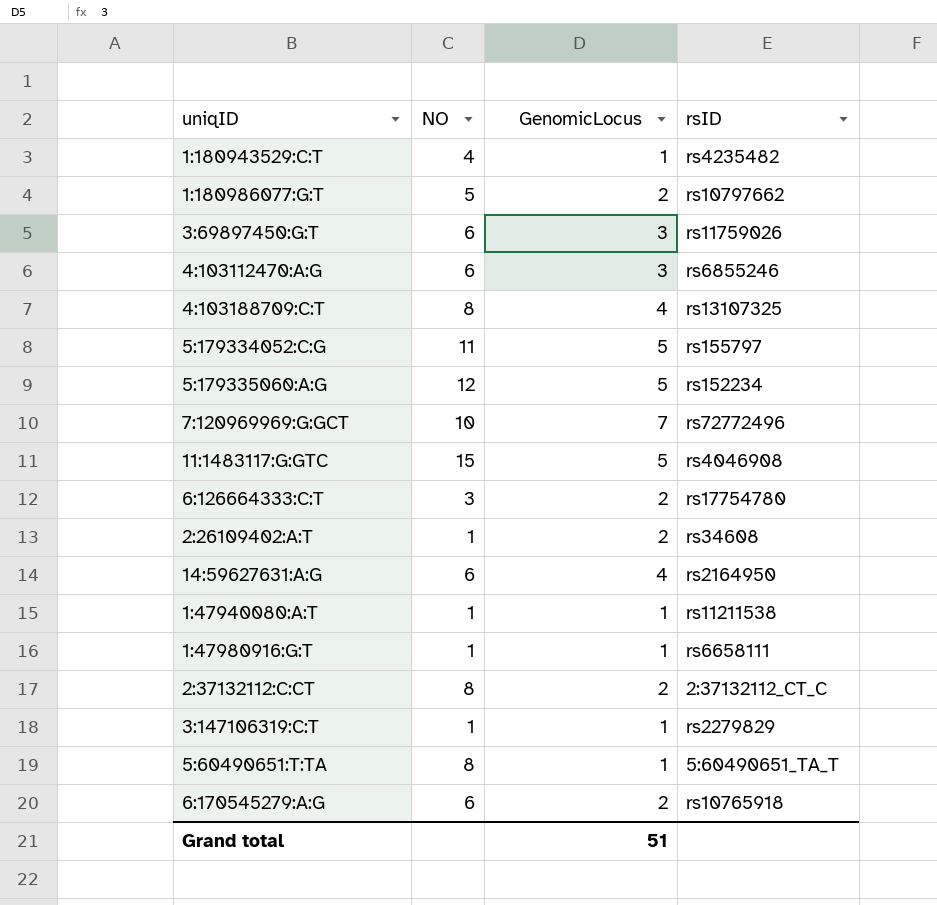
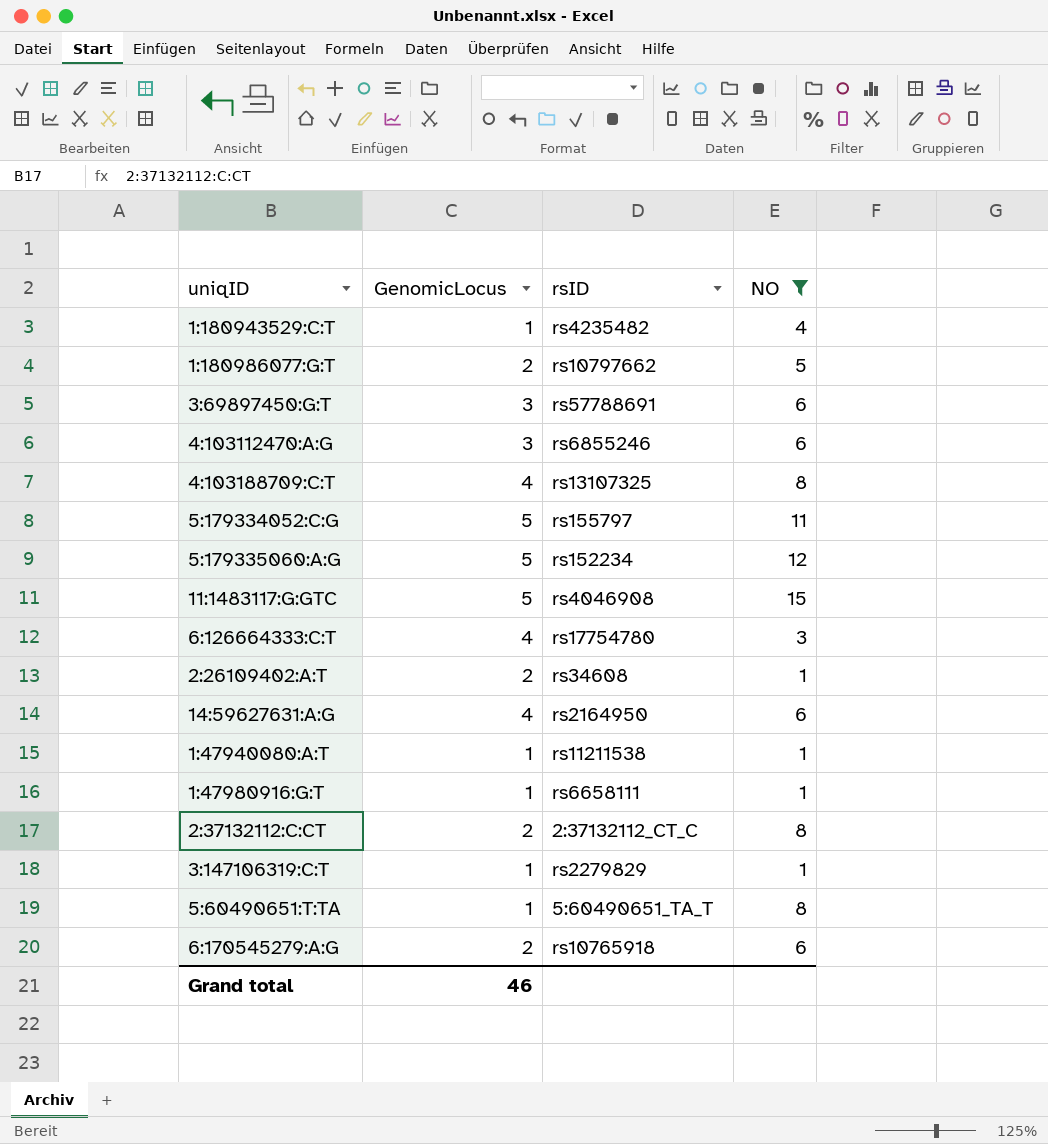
filter: none -> NO != 10
column NO | position: 2 -> 4
3:69897450:G:T | rsID: rs11759026 -> rs57788691
6:126664333:C:T | GenomicLocus: 2 -> 4
Grand total | GenomicLocus: 51 -> 46

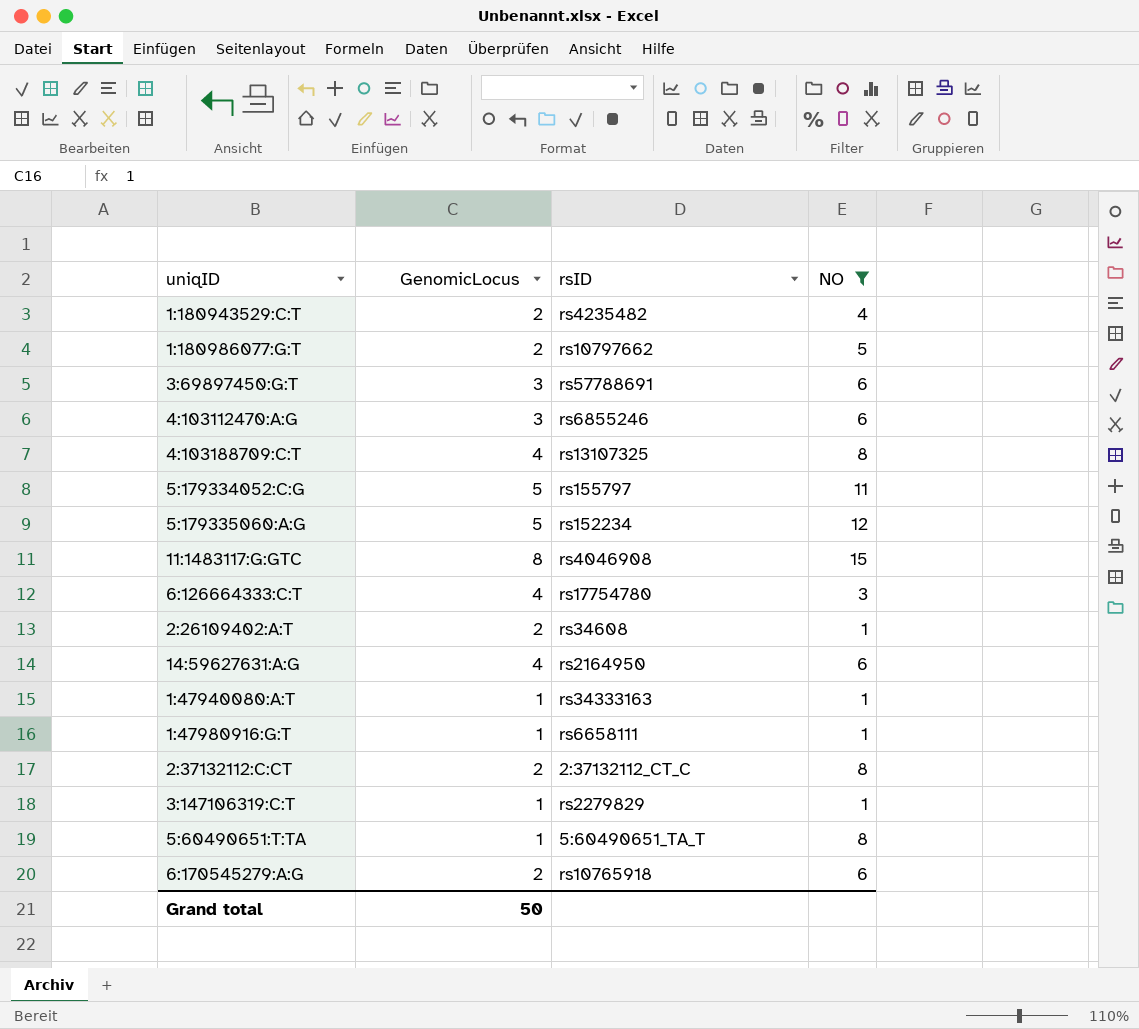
1:180943529:C:T | GenomicLocus: 1 -> 2
11:1483117:G:GTC | GenomicLocus: 5 -> 8
1:47940080:A:T | rsID: rs11211538 -> rs34333163
Grand total | GenomicLocus: 46 -> 50

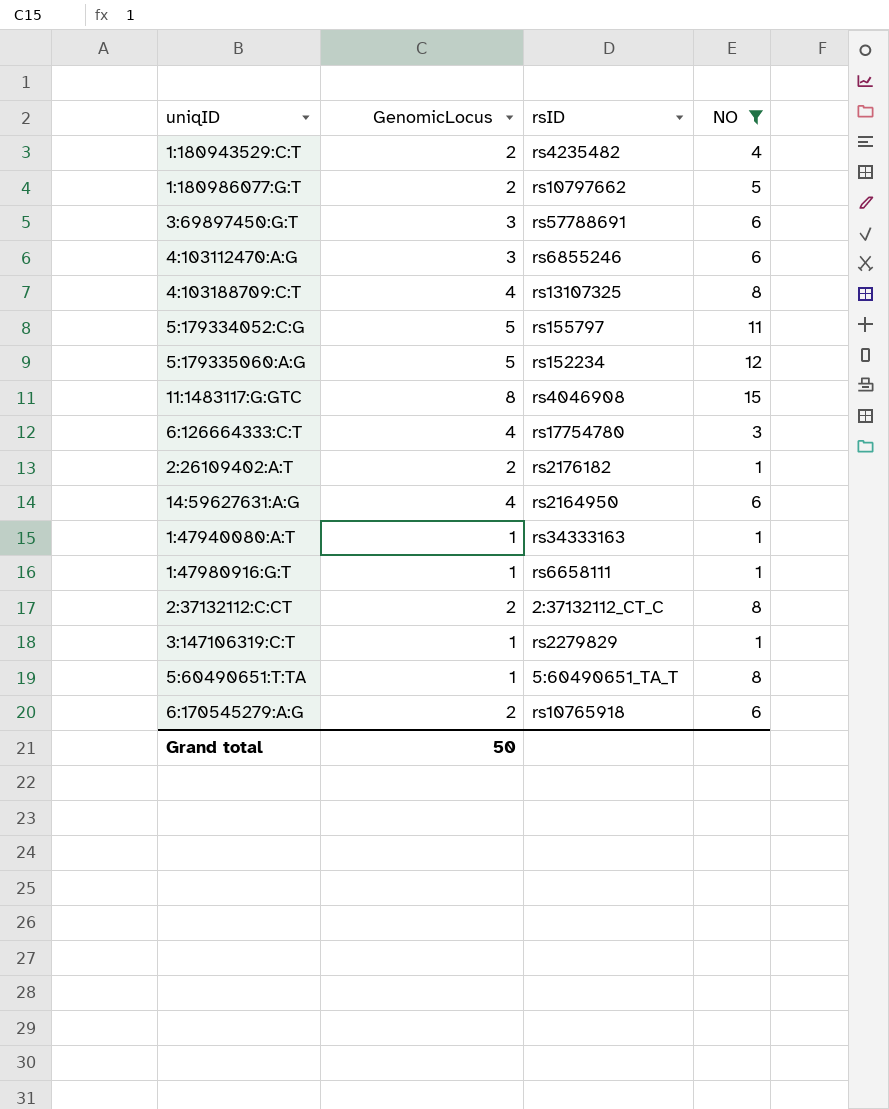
2:26109402:A:T | rsID: rs34608 -> rs2176182

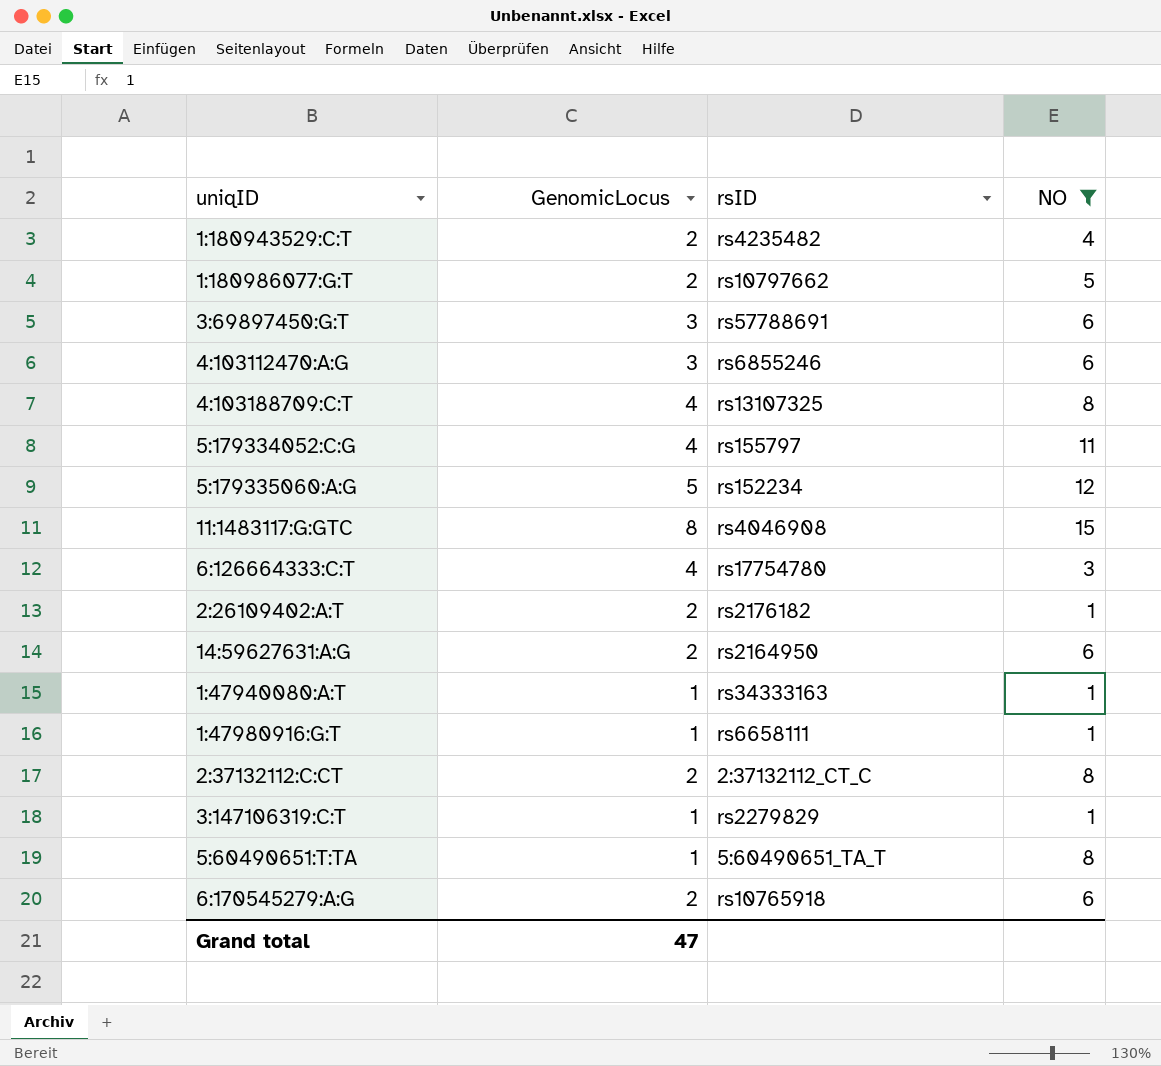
5:179334052:C:G | GenomicLocus: 5 -> 4
14:59627631:A:G | GenomicLocus: 4 -> 2
Grand total | GenomicLocus: 50 -> 47

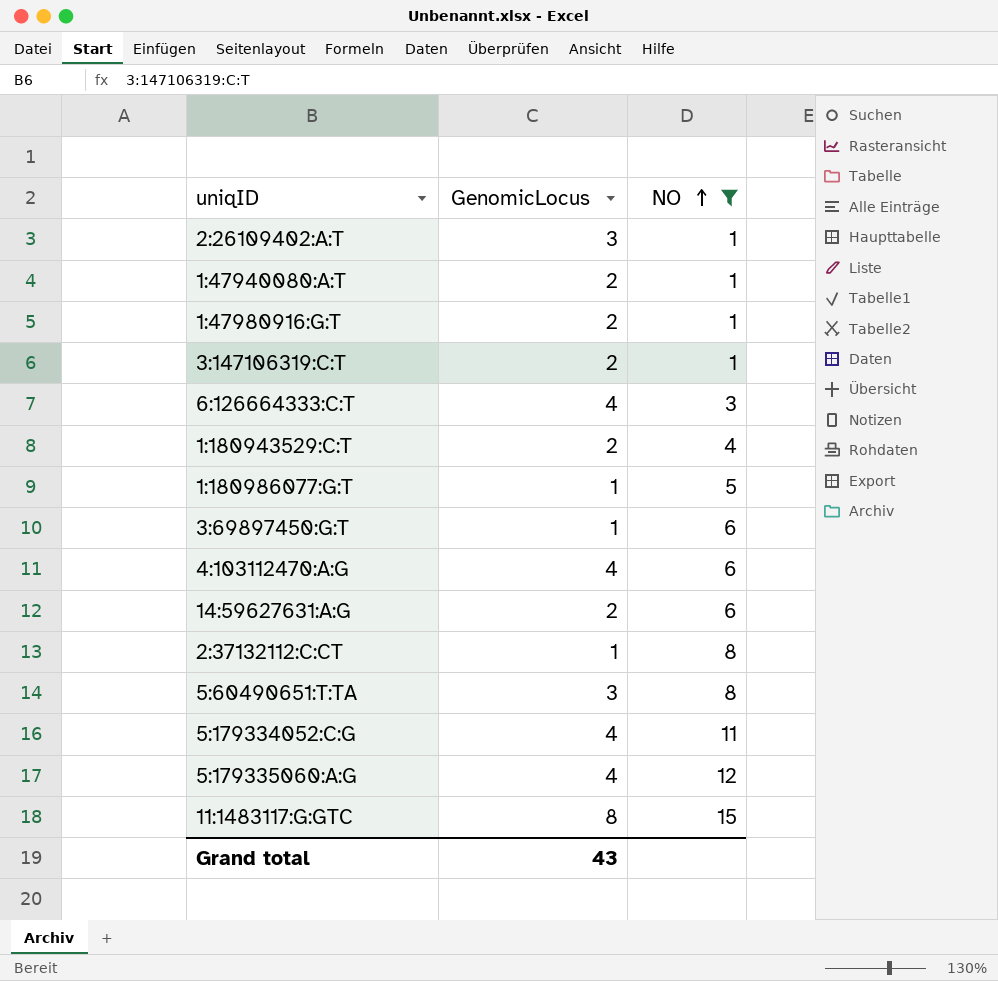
row order: none -> NO ascending
column rsID | position: 3 -> none
row 4:103188709:C:T: 4 | rs13107325 | 8 -> none
row 6:170545279:A:G: 2 | rs10765918 | 6 -> none
2:26109402:A:T | GenomicLocus: 2 -> 3
1:47940080:A:T | GenomicLocus: 1 -> 2
1:47980916:G:T | GenomicLocus: 1 -> 2
3:147106319:C:T | GenomicLocus: 1 -> 2
1:180986077:G:T | GenomicLocus: 2 -> 1
3:69897450:G:T | GenomicLocus: 3 -> 1
4:103112470:A:G | GenomicLocus: 3 -> 4
2:37132112:C:CT | GenomicLocus: 2 -> 1
5:60490651:T:TA | GenomicLocus: 1 -> 3
5:179335060:A:G | GenomicLocus: 5 -> 4
Grand total | GenomicLocus: 47 -> 43

